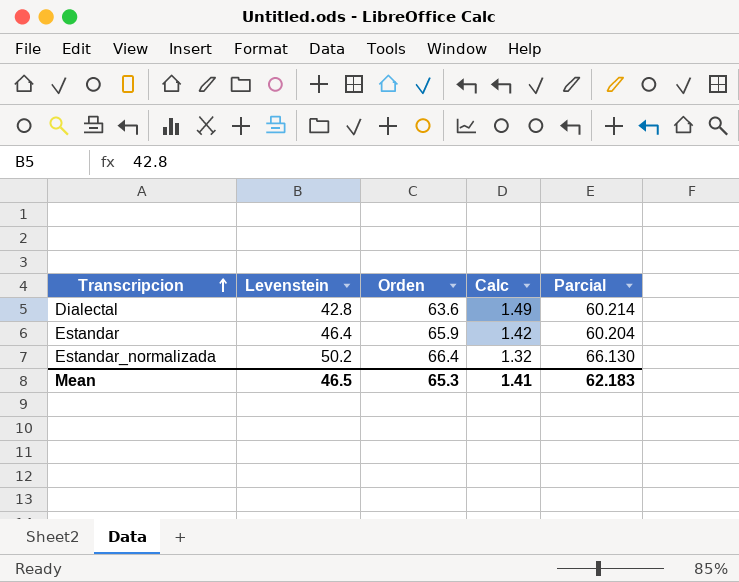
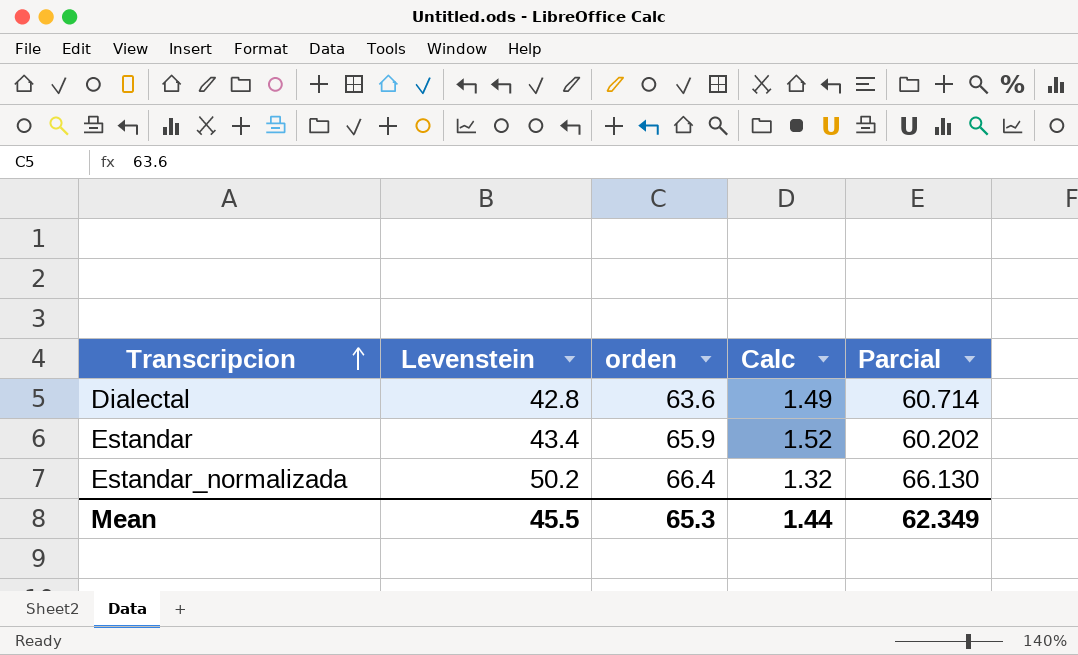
column name: Orden -> orden
Dialectal | Parcial: 60.214 -> 60.714
Estandar | Levenstein: 46.4 -> 43.4
Estandar | Calc: 1.42 -> 1.52
Estandar | Parcial: 60.204 -> 60.202
Mean | Levenstein: 46.5 -> 45.5
Mean | Calc: 1.41 -> 1.44
Mean | Parcial: 62.183 -> 62.349

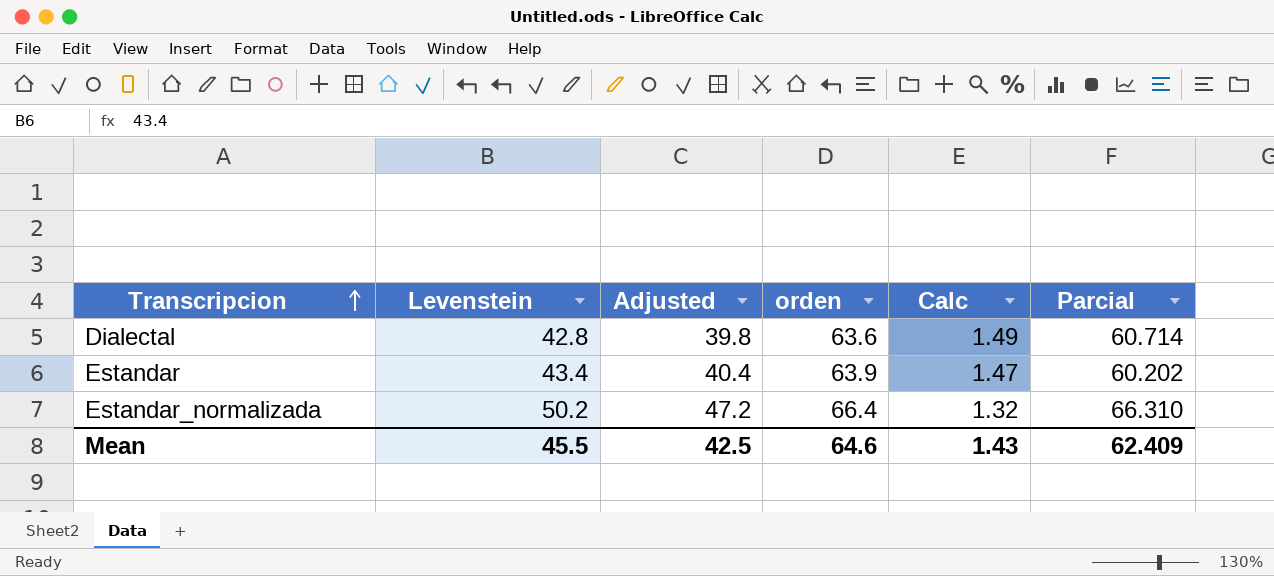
column Adjusted | formula: none -> [Levenstein] - 3
Estandar | orden: 65.9 -> 63.9
Estandar | Calc: 1.52 -> 1.47
Estandar_normalizada | Parcial: 66.130 -> 66.310
Mean | orden: 65.3 -> 64.6
Mean | Calc: 1.44 -> 1.43
Mean | Parcial: 62.349 -> 62.409

